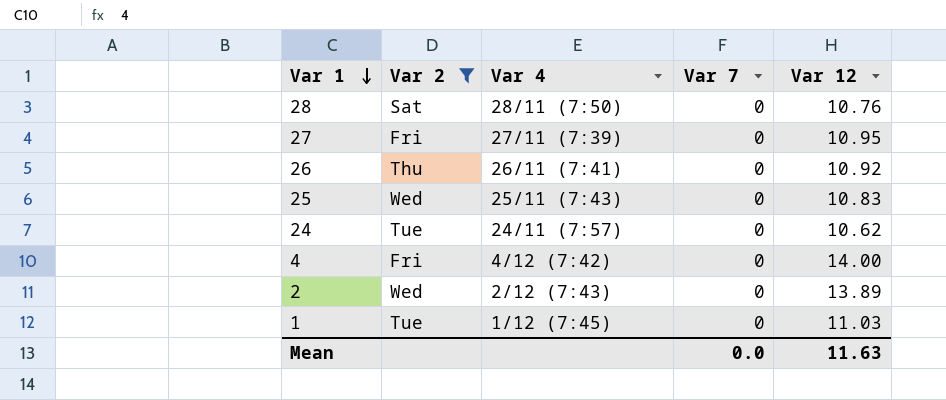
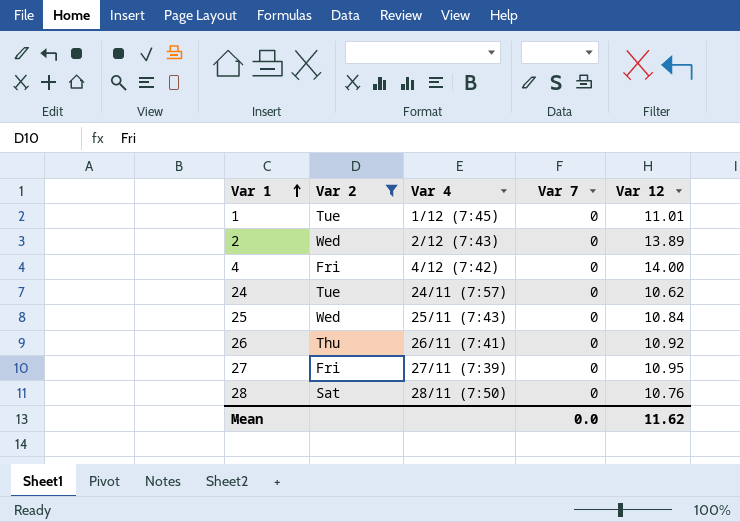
row order: Var 1 descending -> Var 1 ascending
1 | Var 12: 11.03 -> 11.01
25 | Var 12: 10.83 -> 10.84
Mean | Var 12: 11.63 -> 11.62

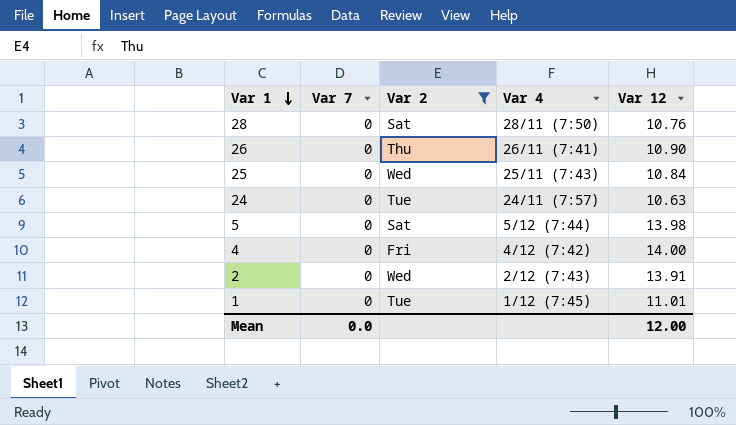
row order: Var 1 ascending -> Var 1 descending
column Var 7 | position: 4 -> 2
row 27: Fri | 27/11 (7:39) | 0 | 10.95 -> none
26 | Var 12: 10.92 -> 10.90
24 | Var 12: 10.62 -> 10.63
row 5: none -> 0 | Sat | 5/12 (7:44) | 13.98
2 | Var 12: 13.89 -> 13.91
Mean | Var 12: 11.62 -> 12.00

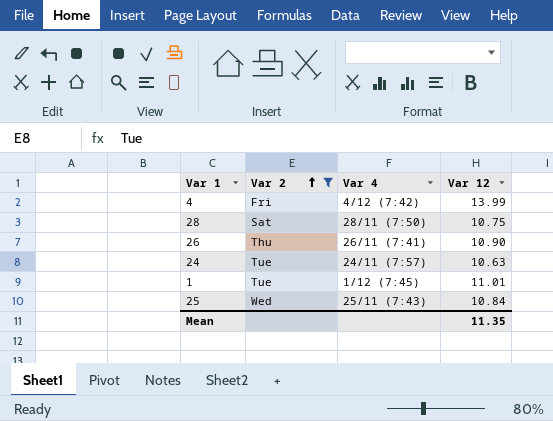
row order: Var 1 descending -> Var 2 ascending
column Var 7 | position: 2 -> none
row 5: 0 | Sat | 5/12 (7:44) | 13.98 -> none
row 2: 0 | Wed | 2/12 (7:43) | 13.91 -> none
4 | Var 12: 14.00 -> 13.99
28 | Var 12: 10.76 -> 10.75
Mean | Var 12: 12.00 -> 11.35

